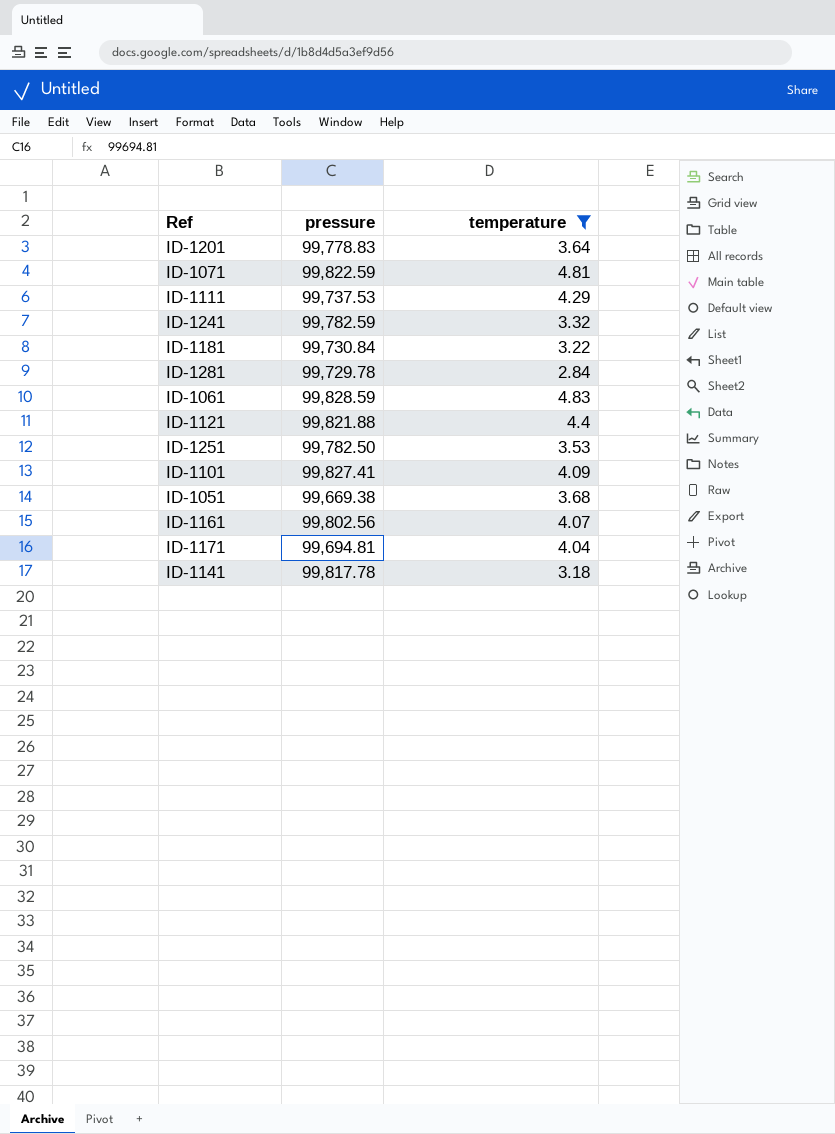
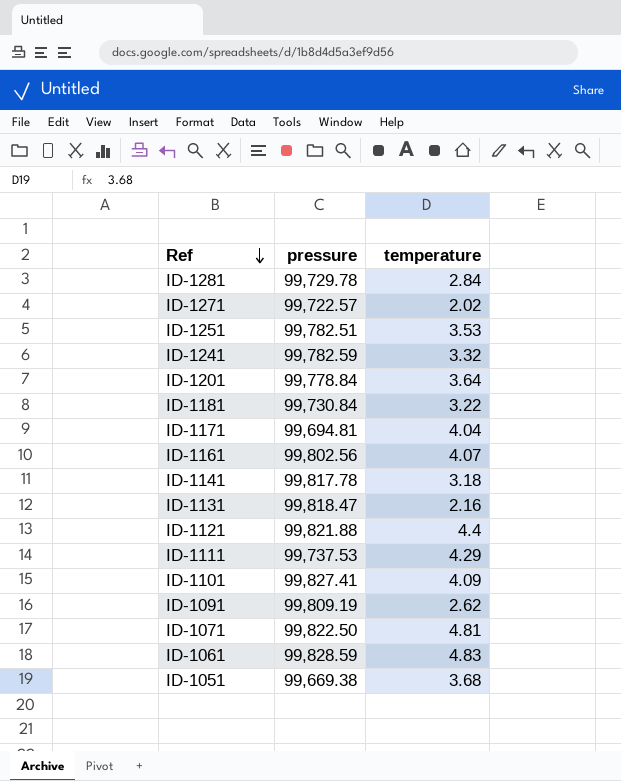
filter: temperature >= 2.84 -> none
row order: none -> Ref descending
ID-1251 | pressure: 99,782.50 -> 99,782.51
ID-1201 | pressure: 99,778.83 -> 99,778.84
ID-1071 | pressure: 99,822.59 -> 99,822.50

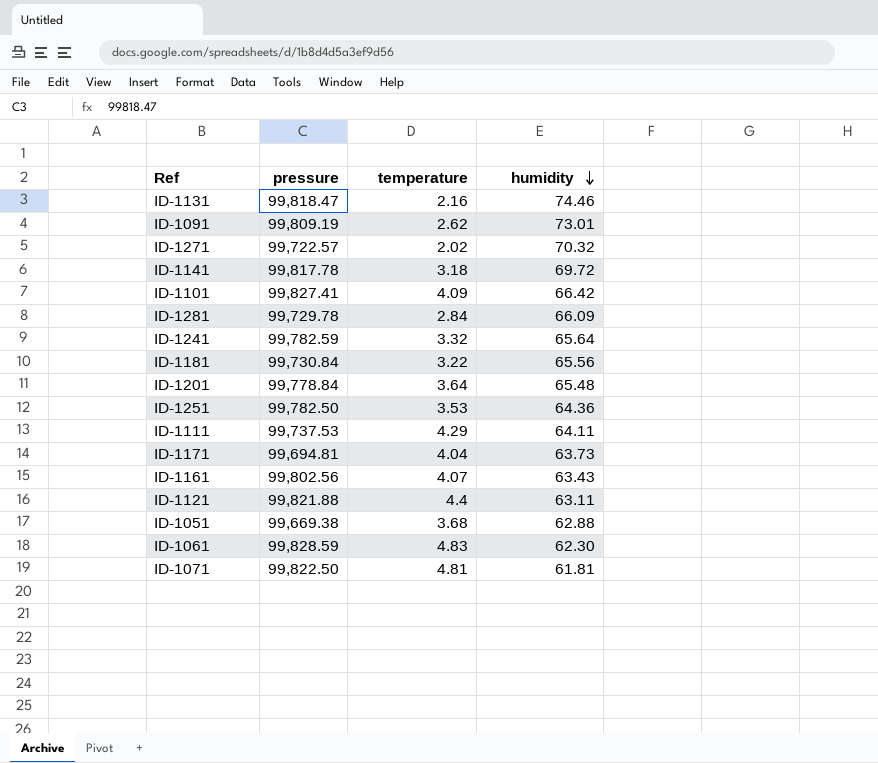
row order: Ref descending -> humidity descending
column humidity | position: none -> 4
ID-1251 | pressure: 99,782.51 -> 99,782.50

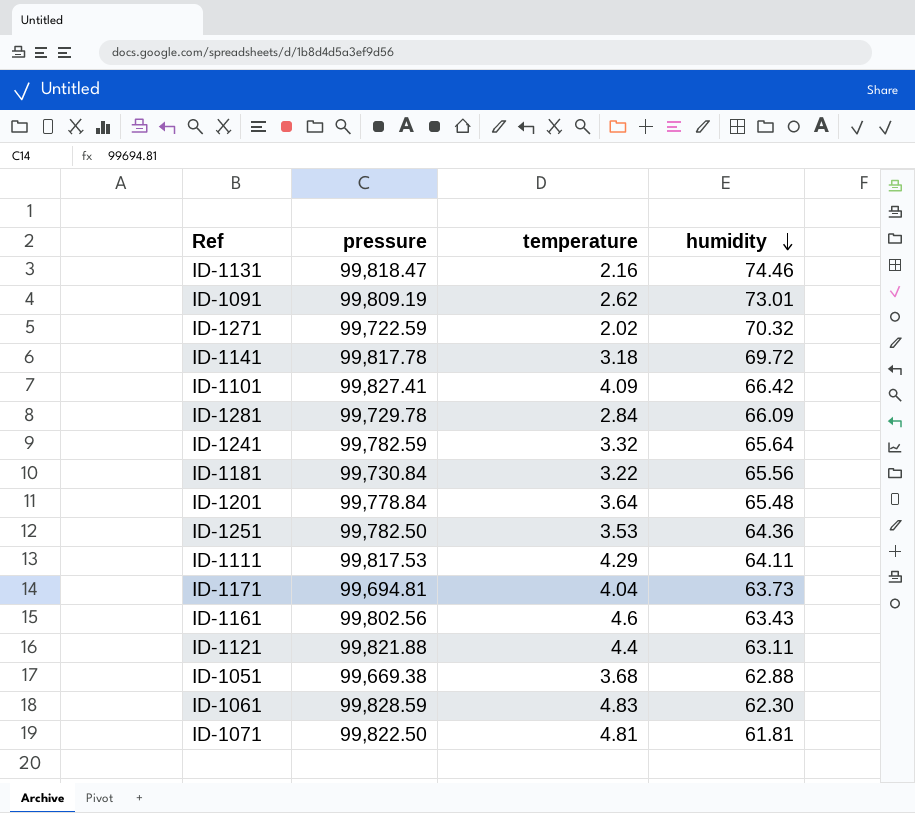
ID-1271 | pressure: 99,722.57 -> 99,722.59
ID-1111 | pressure: 99,737.53 -> 99,817.53
ID-1161 | temperature: 4.07 -> 4.6

